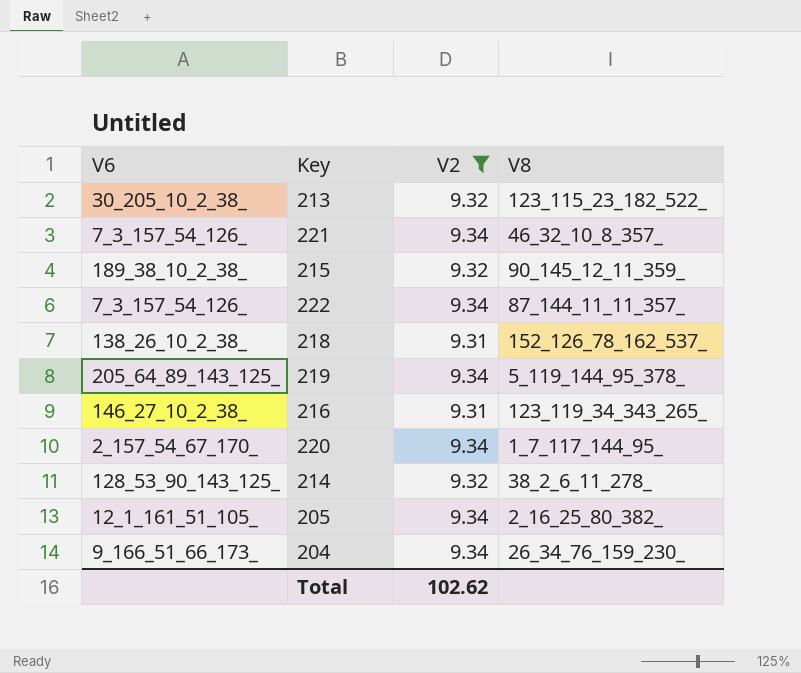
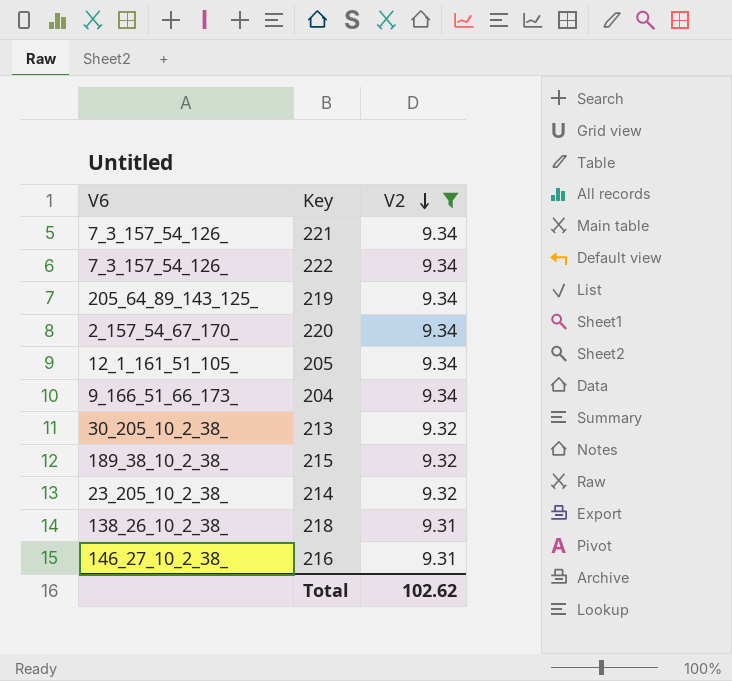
row order: none -> V2 descending
column V8 | position: 4 -> none
214 | V6: 128_53_90_143_125_ -> 23_205_10_2_38_

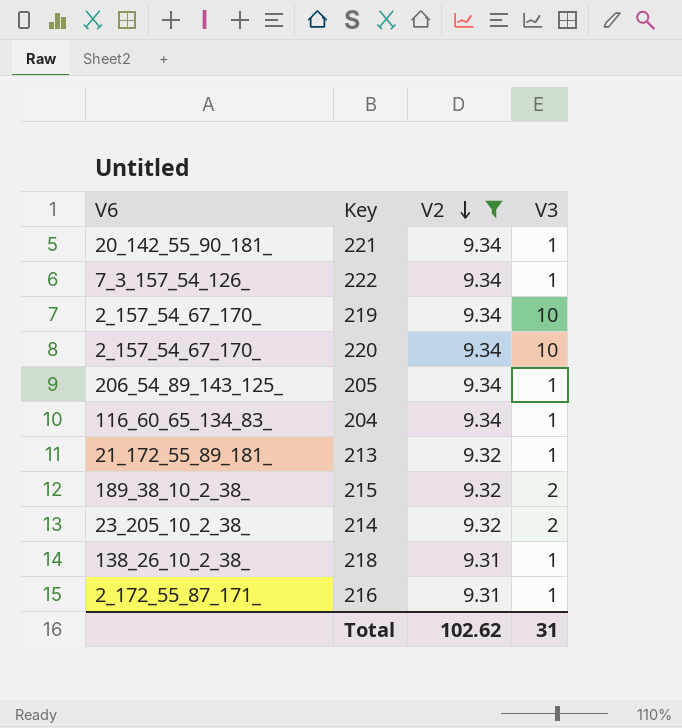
column V3 | position: none -> 4
221 | V6: 7_3_157_54_126_ -> 20_142_55_90_181_
219 | V6: 205_64_89_143_125_ -> 2_157_54_67_170_
205 | V6: 12_1_161_51_105_ -> 206_54_89_143_125_
204 | V6: 9_166_51_66_173_ -> 116_60_65_134_83_
213 | V6: 30_205_10_2_38_ -> 21_172_55_89_181_
216 | V6: 146_27_10_2_38_ -> 2_172_55_87_171_

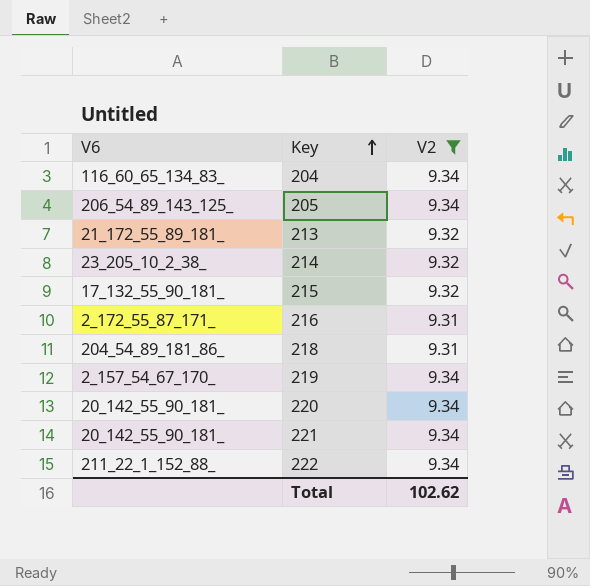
row order: V2 descending -> Key ascending
column V3 | position: 4 -> none
215 | V6: 189_38_10_2_38_ -> 17_132_55_90_181_
218 | V6: 138_26_10_2_38_ -> 204_54_89_181_86_
220 | V6: 2_157_54_67_170_ -> 20_142_55_90_181_
222 | V6: 7_3_157_54_126_ -> 211_22_1_152_88_

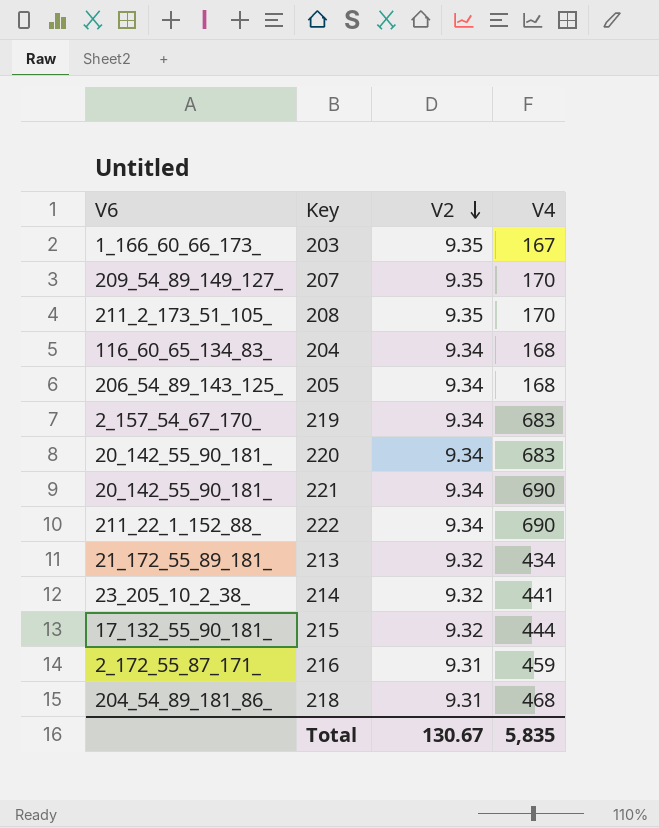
filter: V2 != 9.35 -> none
row order: Key ascending -> V2 descending
column V4 | position: none -> 4
Total | V2: 102.62 -> 130.67

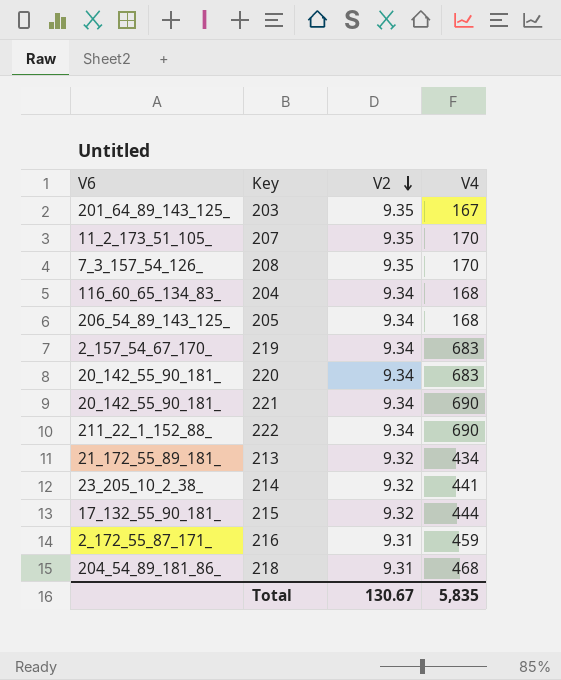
203 | V6: 1_166_60_66_173_ -> 201_64_89_143_125_
207 | V6: 209_54_89_149_127_ -> 11_2_173_51_105_
208 | V6: 211_2_173_51_105_ -> 7_3_157_54_126_

